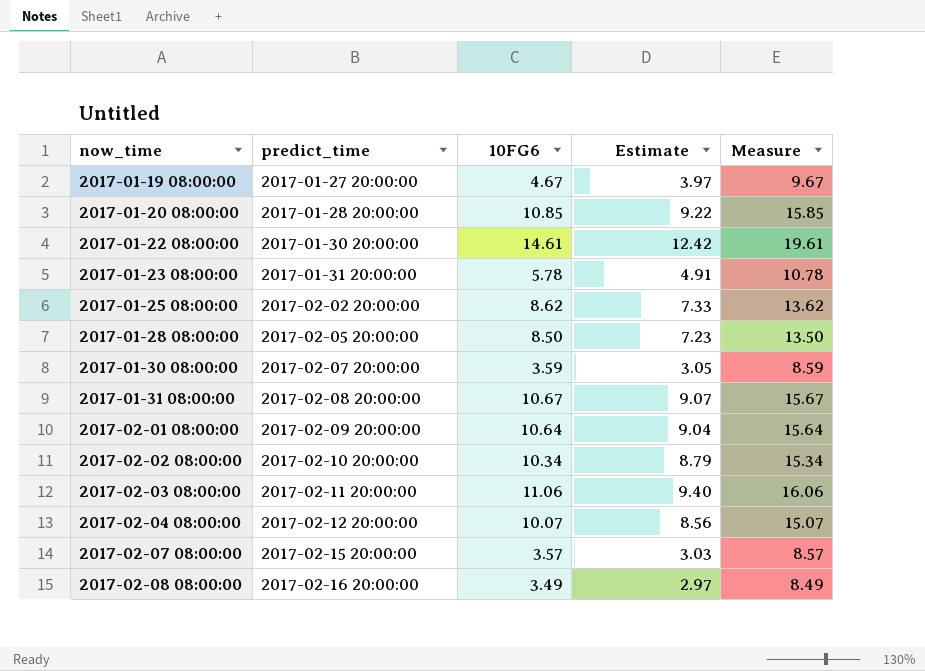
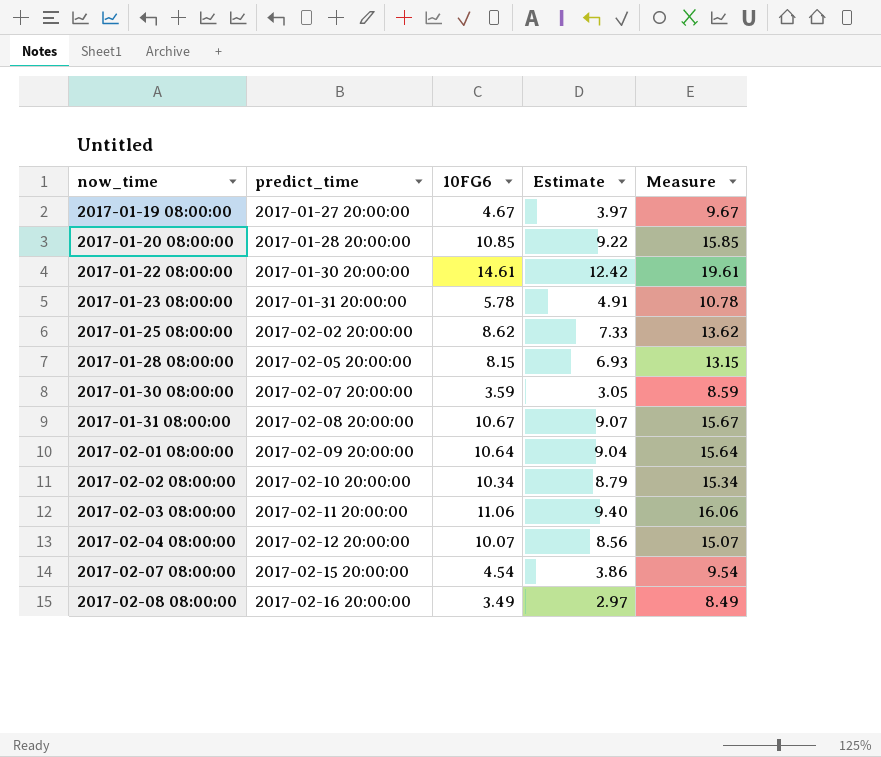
2017-01-28 08:00:00 | 10FG6: 8.50 -> 8.15
2017-01-28 08:00:00 | Estimate: 7.23 -> 6.93
2017-01-28 08:00:00 | Measure: 13.50 -> 13.15
2017-02-07 08:00:00 | 10FG6: 3.57 -> 4.54
2017-02-07 08:00:00 | Estimate: 3.03 -> 3.86
2017-02-07 08:00:00 | Measure: 8.57 -> 9.54

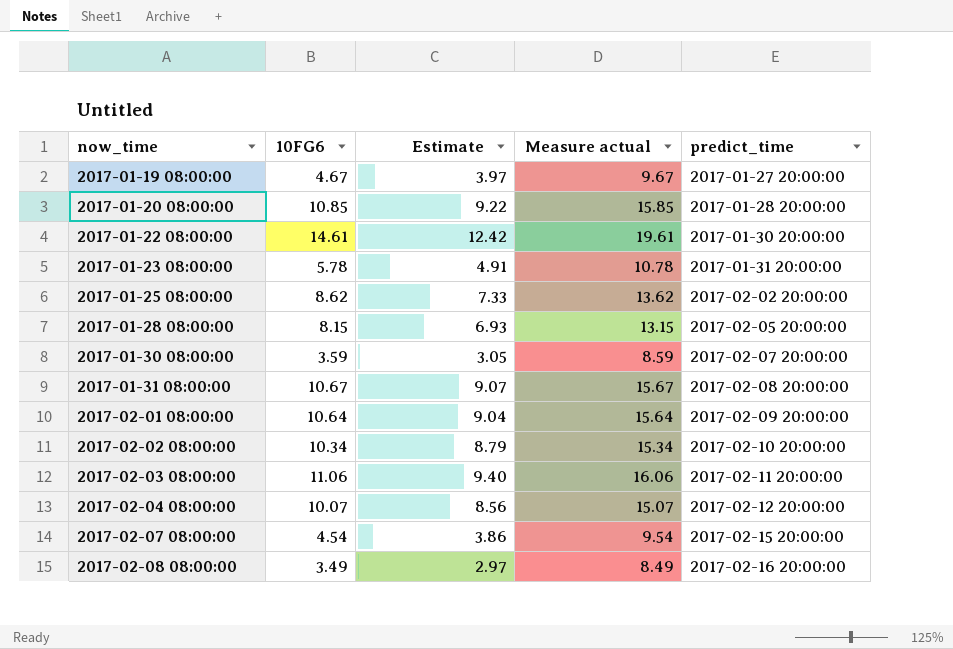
column name: Measure -> Measure actual
column predict_time | position: 2 -> 5

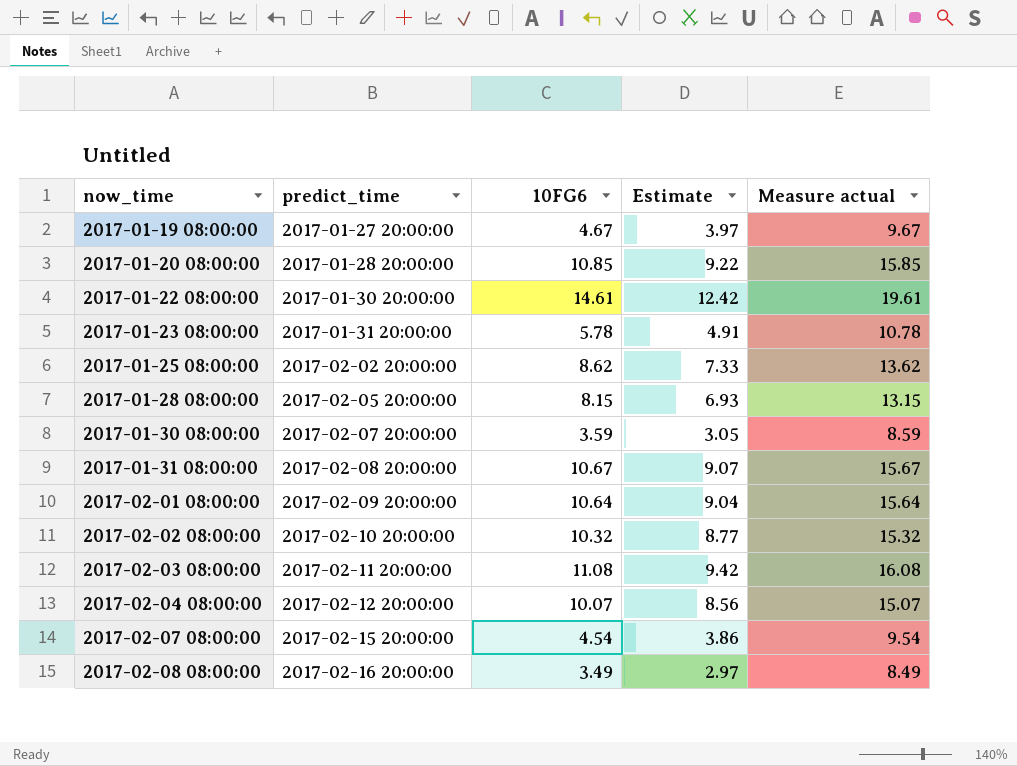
column predict_time | position: 5 -> 2
2017-02-02 08:00:00 | 10FG6: 10.34 -> 10.32
2017-02-02 08:00:00 | Estimate: 8.79 -> 8.77
2017-02-02 08:00:00 | Measure actual: 15.34 -> 15.32
2017-02-03 08:00:00 | 10FG6: 11.06 -> 11.08
2017-02-03 08:00:00 | Estimate: 9.40 -> 9.42
2017-02-03 08:00:00 | Measure actual: 16.06 -> 16.08

